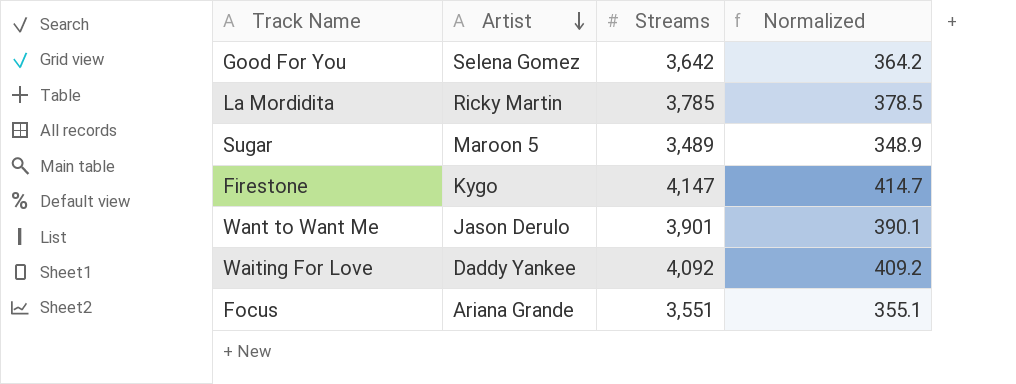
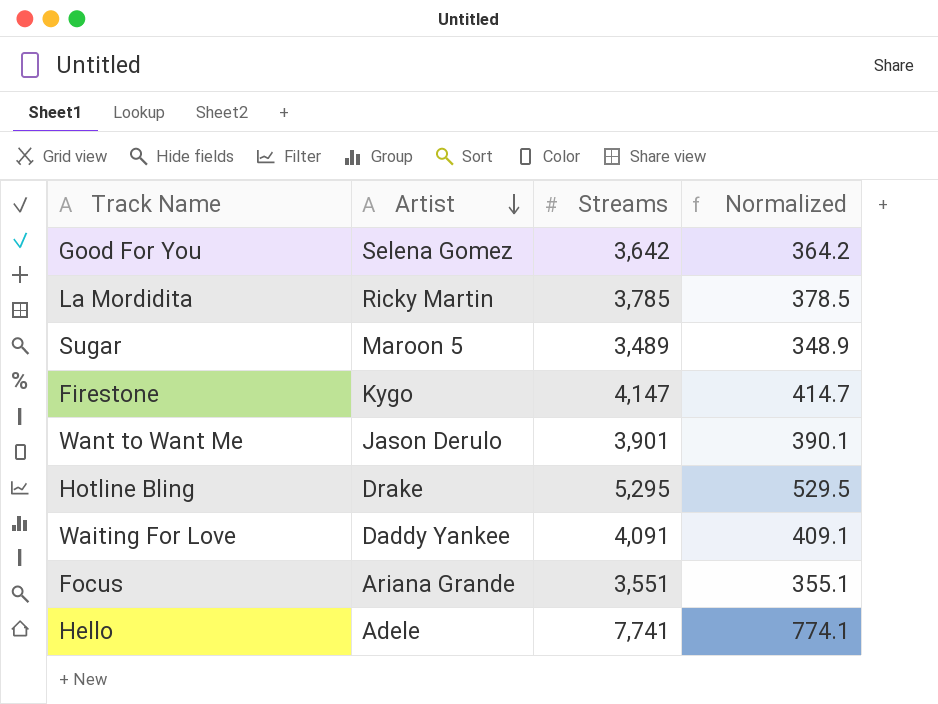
row Hotline Bling: none -> Drake | 5,295 | 529.5
Waiting For Love | Streams: 4,092 -> 4,091
Waiting For Love | Normalized: 409.2 -> 409.1
row Hello: none -> Adele | 7,741 | 774.1

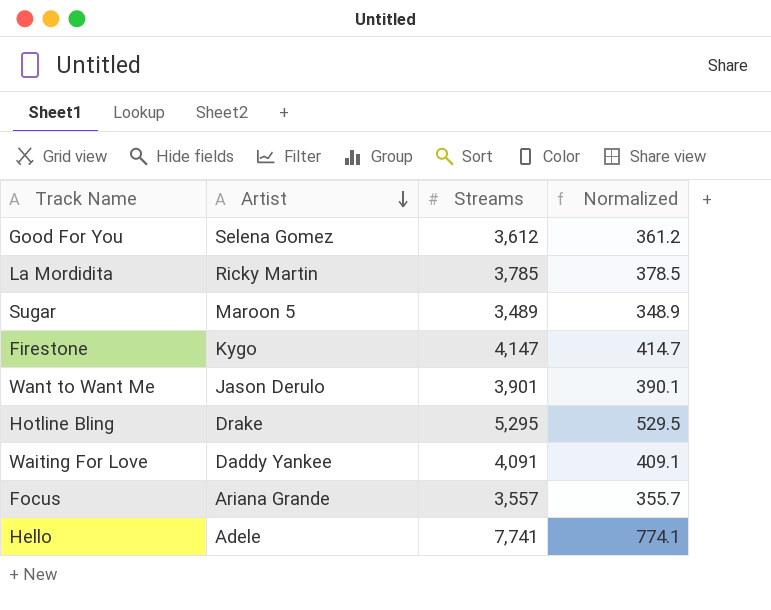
Good For You | Streams: 3,642 -> 3,612
Good For You | Normalized: 364.2 -> 361.2
Focus | Streams: 3,551 -> 3,557
Focus | Normalized: 355.1 -> 355.7

